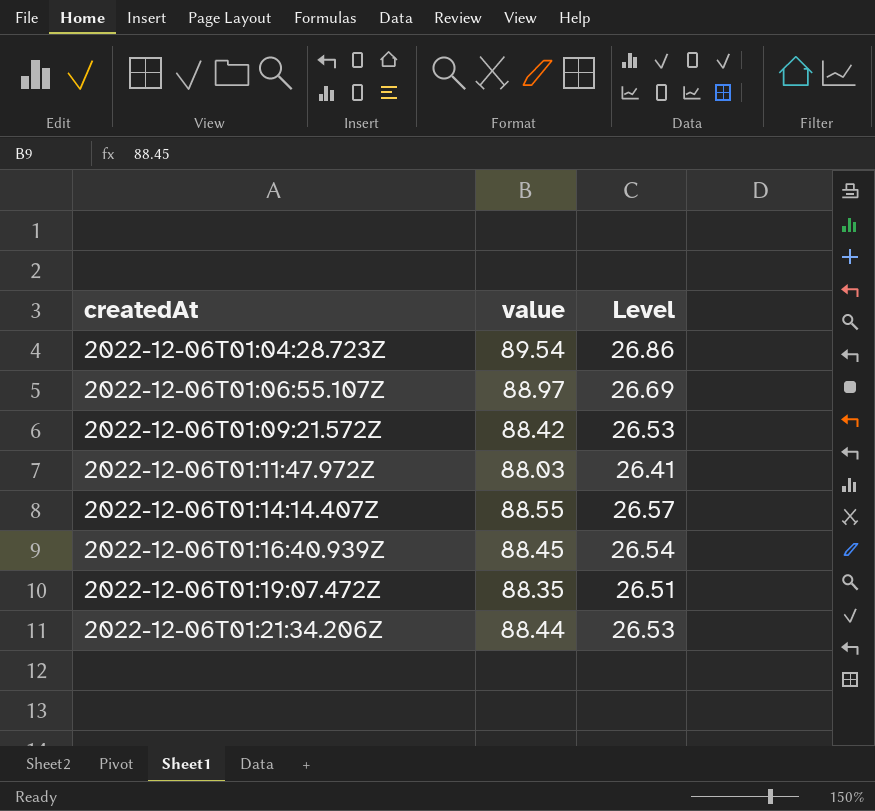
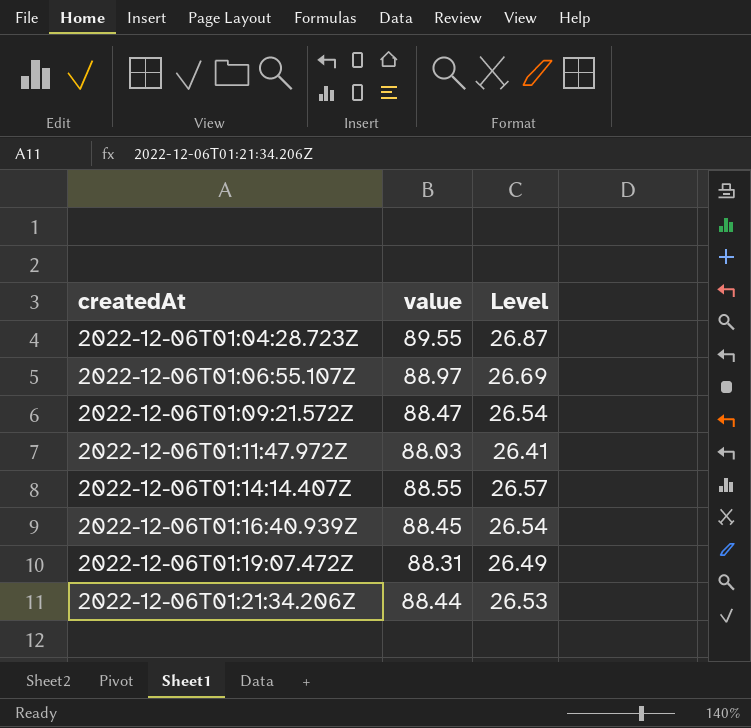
2022-12-06T01:04:28.723Z | value: 89.54 -> 89.55
2022-12-06T01:04:28.723Z | Level: 26.86 -> 26.87
2022-12-06T01:09:21.572Z | value: 88.42 -> 88.47
2022-12-06T01:09:21.572Z | Level: 26.53 -> 26.54
2022-12-06T01:19:07.472Z | value: 88.35 -> 88.31
2022-12-06T01:19:07.472Z | Level: 26.51 -> 26.49

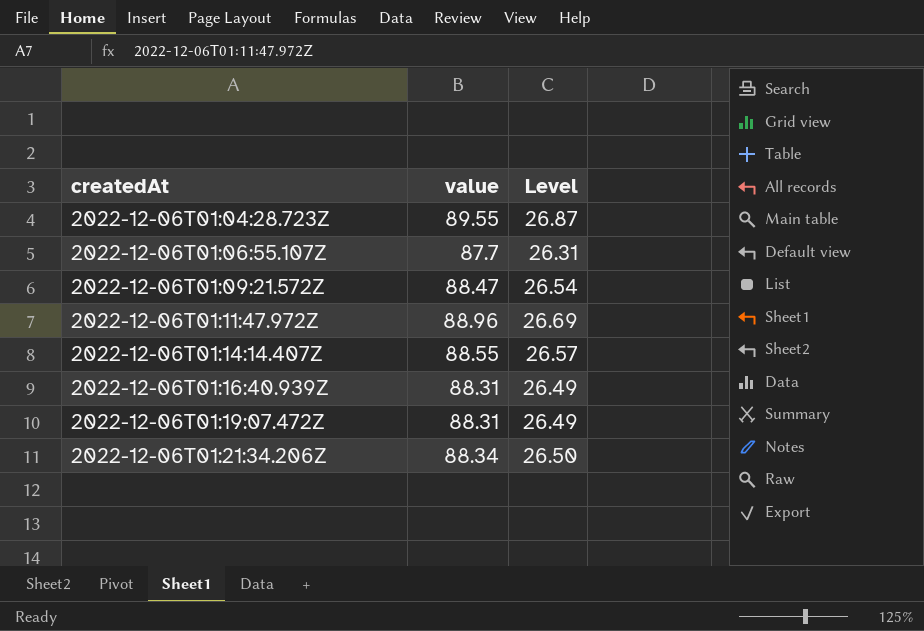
2022-12-06T01:06:55.107Z | value: 88.97 -> 87.7
2022-12-06T01:06:55.107Z | Level: 26.69 -> 26.31
2022-12-06T01:11:47.972Z | value: 88.03 -> 88.96
2022-12-06T01:11:47.972Z | Level: 26.41 -> 26.69
2022-12-06T01:16:40.939Z | value: 88.45 -> 88.31
2022-12-06T01:16:40.939Z | Level: 26.54 -> 26.49
2022-12-06T01:21:34.206Z | value: 88.44 -> 88.34
2022-12-06T01:21:34.206Z | Level: 26.53 -> 26.50

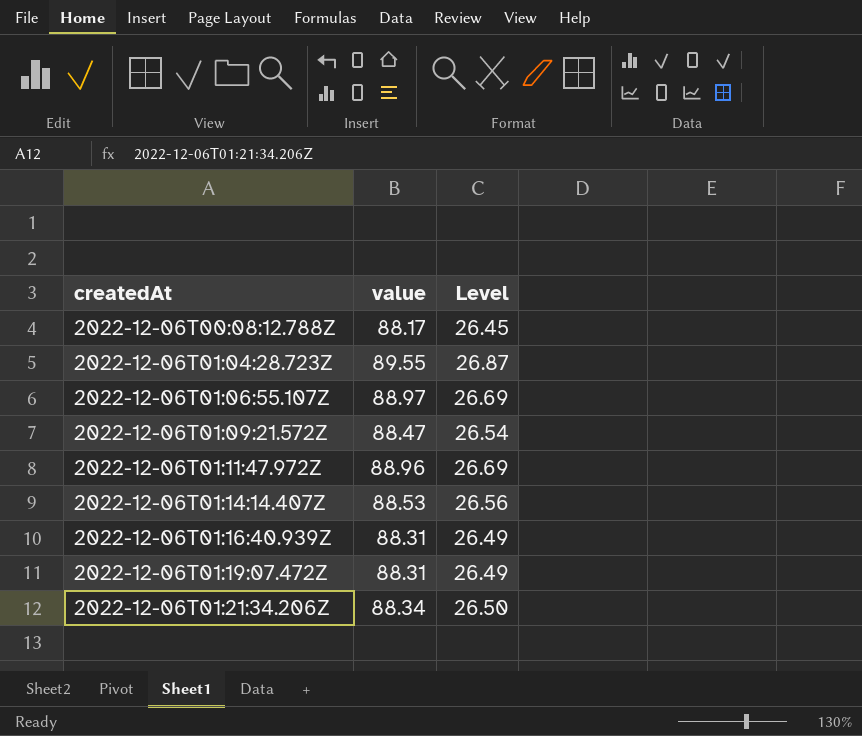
row 2022-12-06T00:08:12.788Z: none -> 88.17 | 26.45
2022-12-06T01:06:55.107Z | value: 87.7 -> 88.97
2022-12-06T01:06:55.107Z | Level: 26.31 -> 26.69
2022-12-06T01:14:14.407Z | value: 88.55 -> 88.53
2022-12-06T01:14:14.407Z | Level: 26.57 -> 26.56

